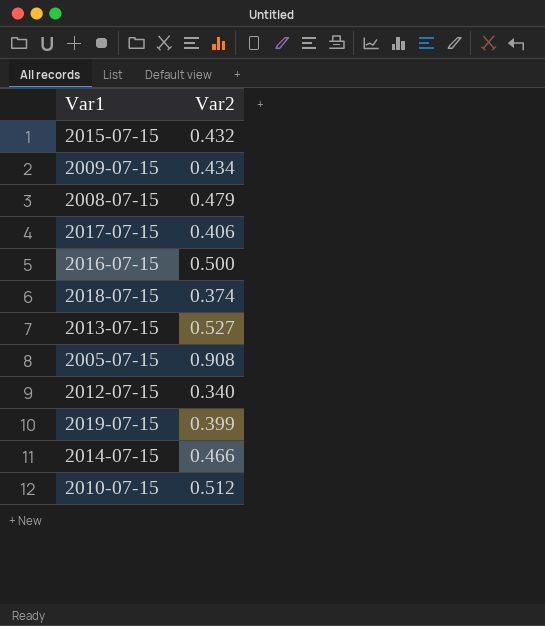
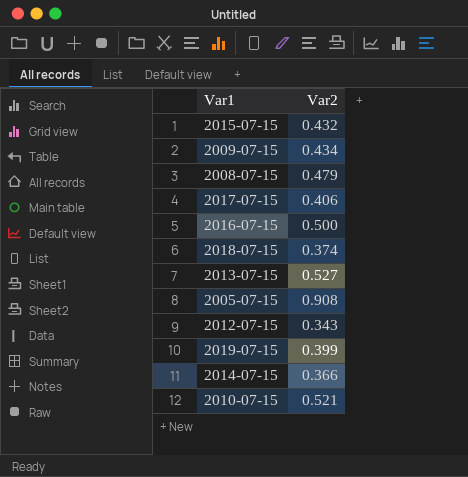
2012-07-15 | Var2: 0.340 -> 0.343
2014-07-15 | Var2: 0.466 -> 0.366
2010-07-15 | Var2: 0.512 -> 0.521

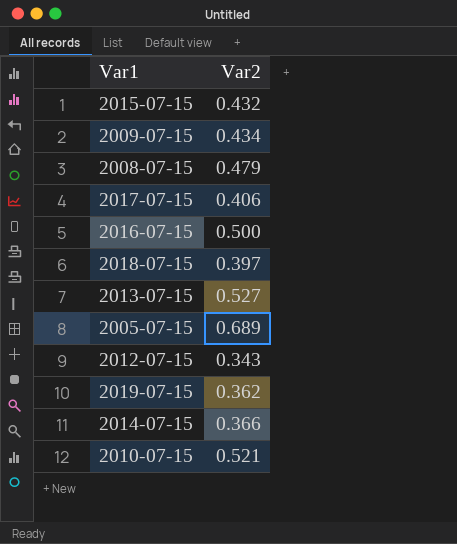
2018-07-15 | Var2: 0.374 -> 0.397
2005-07-15 | Var2: 0.908 -> 0.689
2019-07-15 | Var2: 0.399 -> 0.362

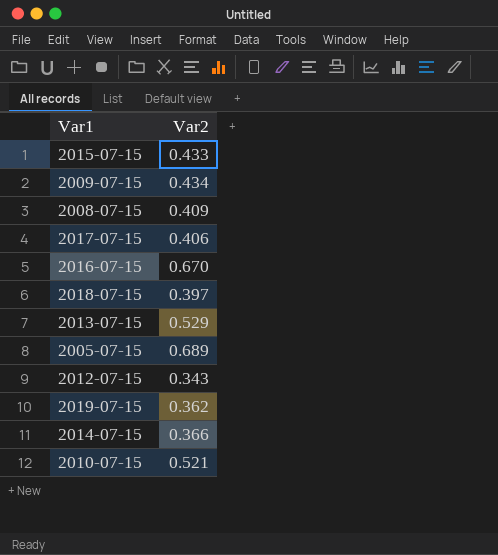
2015-07-15 | Var2: 0.432 -> 0.433
2008-07-15 | Var2: 0.479 -> 0.409
2016-07-15 | Var2: 0.500 -> 0.670
2013-07-15 | Var2: 0.527 -> 0.529

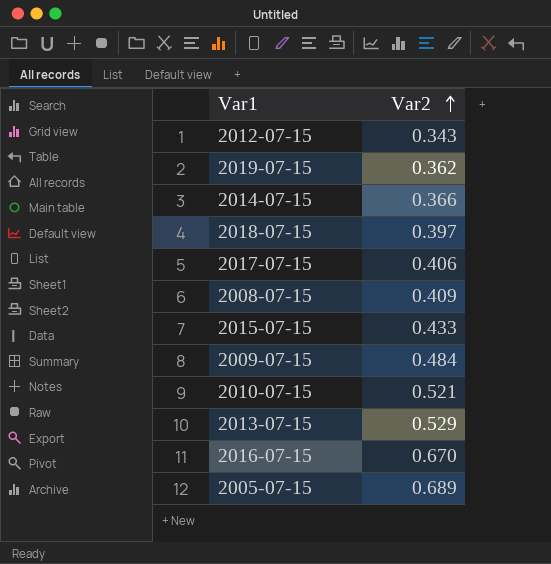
row order: none -> Var2 ascending
2009-07-15 | Var2: 0.434 -> 0.484

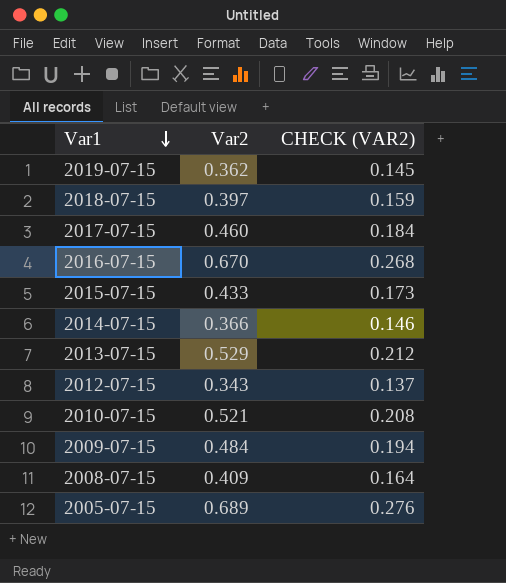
row order: Var2 ascending -> Var1 descending
column CHECK (VAR2) | formula: none -> [Var2] * 0.4
2017-07-15 | Var2: 0.406 -> 0.460

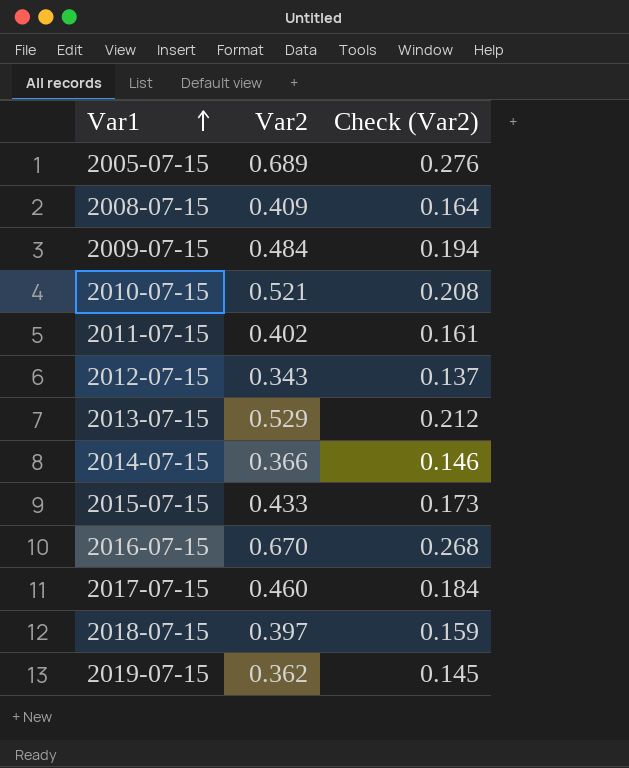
row order: Var1 descending -> Var1 ascending
column name: CHECK (VAR2) -> Check (Var2)
row 2011-07-15: none -> 0.402 | 0.161

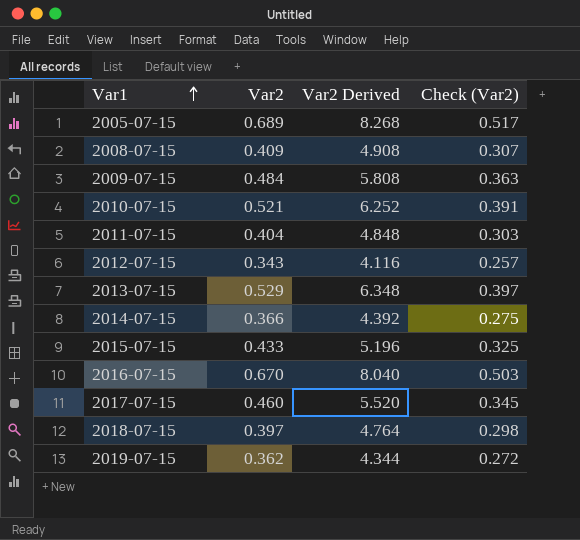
column Var2 Derived | formula: none -> [Var2] * 12
column Check (Var2) | formula: [Var2] * 0.4 -> [Var2] * 0.75
2011-07-15 | Var2: 0.402 -> 0.404

